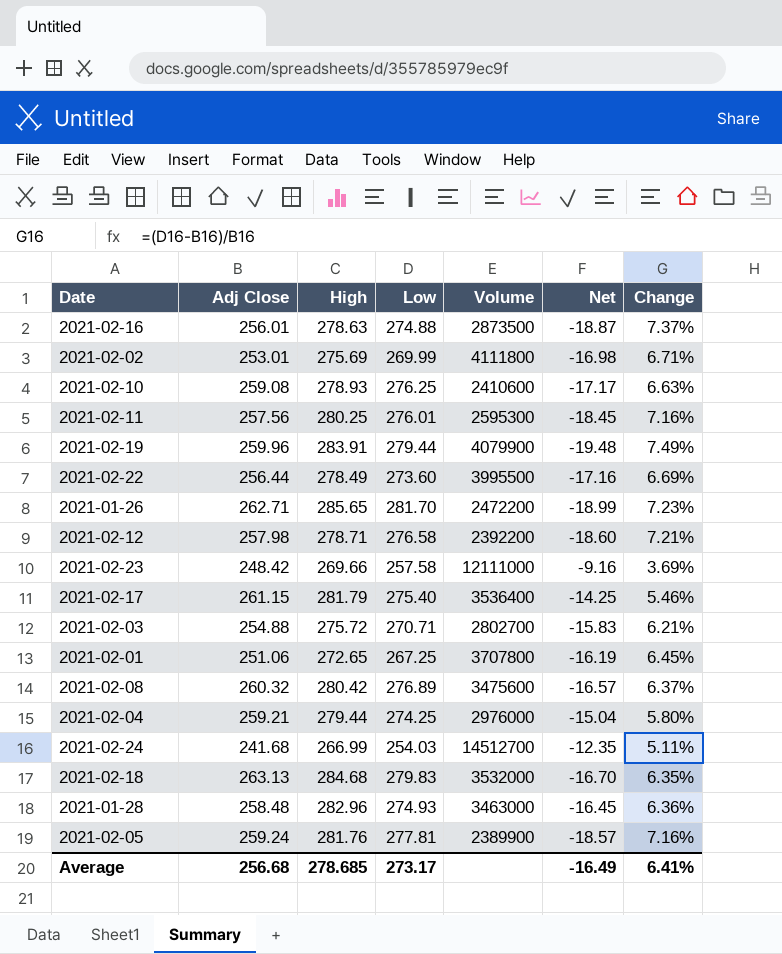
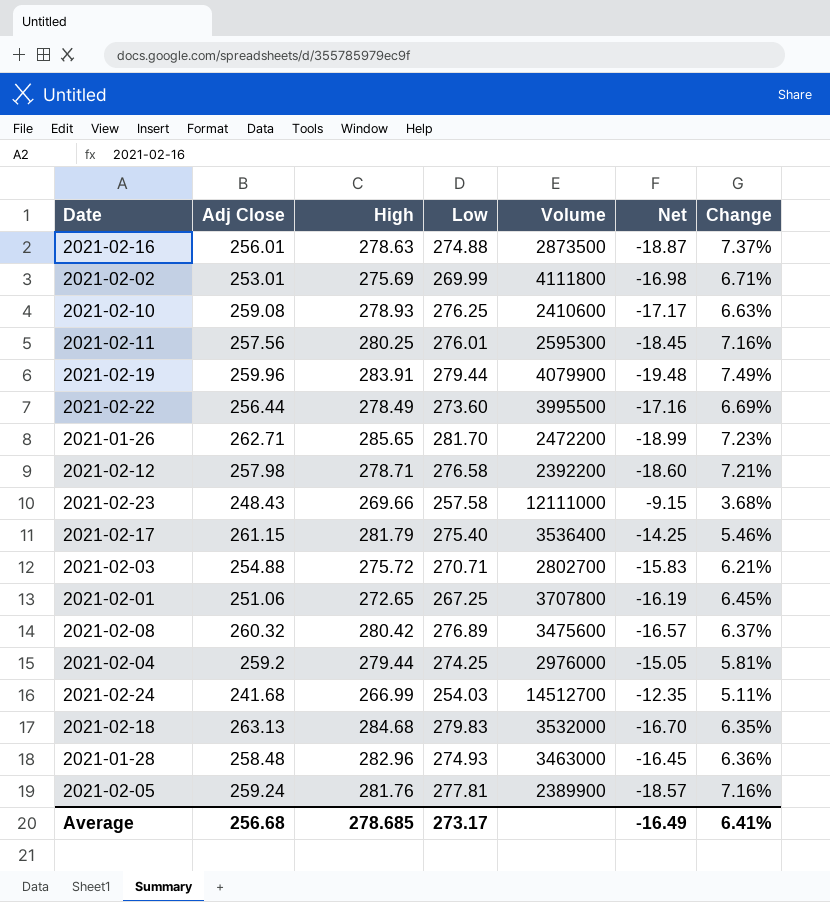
2021-02-23 | Adj Close: 248.42 -> 248.43
2021-02-23 | Net: -9.16 -> -9.15
2021-02-23 | Change: 3.69% -> 3.68%
2021-02-04 | Adj Close: 259.21 -> 259.2
2021-02-04 | Net: -15.04 -> -15.05
2021-02-04 | Change: 5.80% -> 5.81%

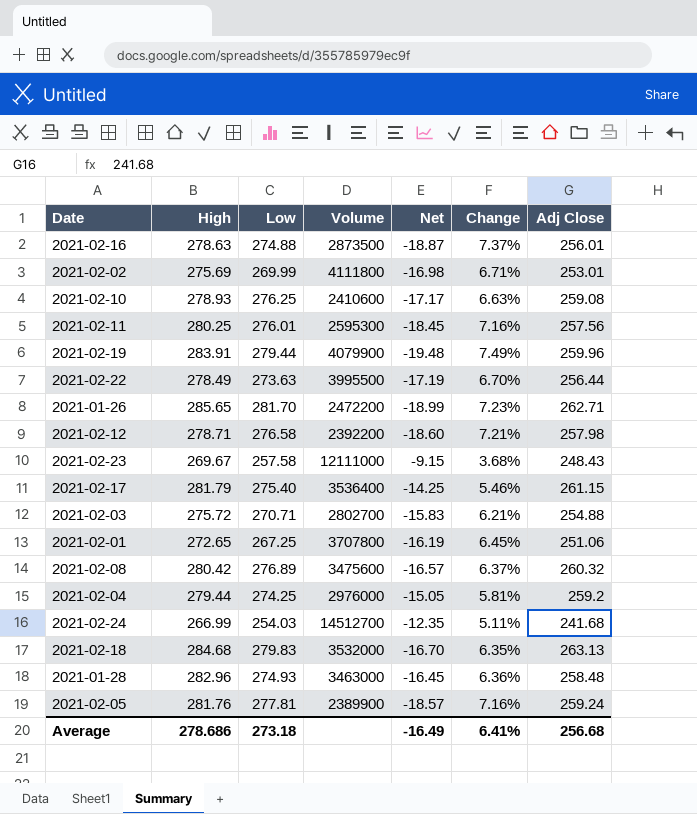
column Adj Close | position: 2 -> 7
2021-02-22 | Low: 273.60 -> 273.63
2021-02-22 | Net: -17.16 -> -17.19
2021-02-22 | Change: 6.69% -> 6.70%
2021-02-23 | High: 269.66 -> 269.67
Average | High: 278.685 -> 278.686
Average | Low: 273.17 -> 273.18

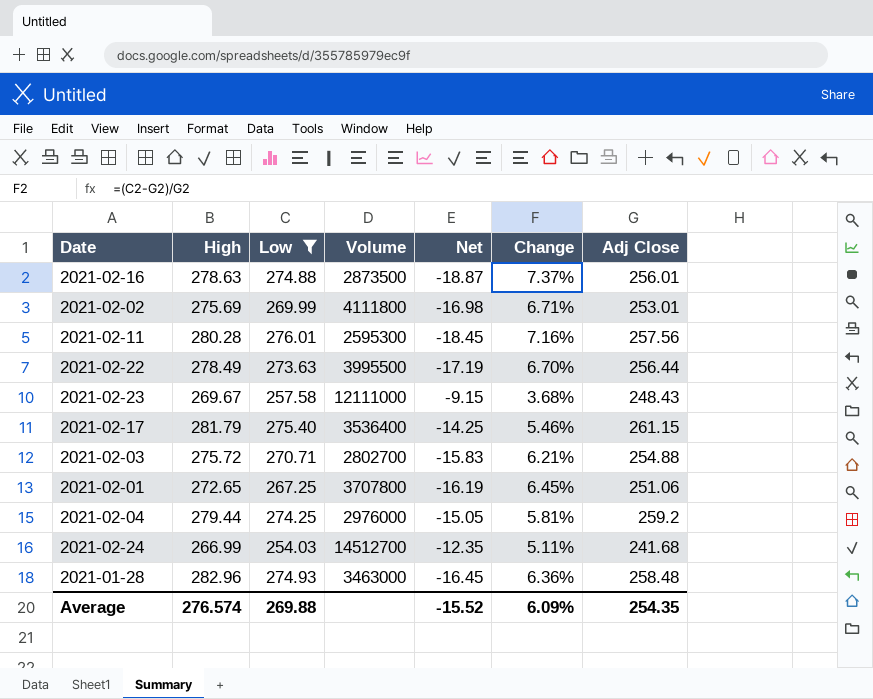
filter: none -> Low <= 276.01
2021-02-11 | High: 280.25 -> 280.28
Average | High: 278.686 -> 276.574
Average | Low: 273.18 -> 269.88
Average | Net: -16.49 -> -15.52
Average | Change: 6.41% -> 6.09%
Average | Adj Close: 256.68 -> 254.35

